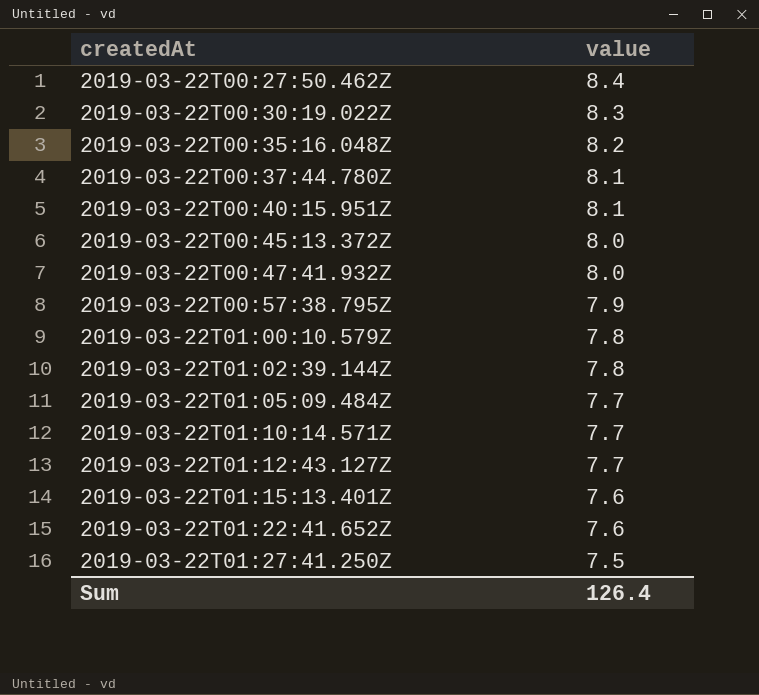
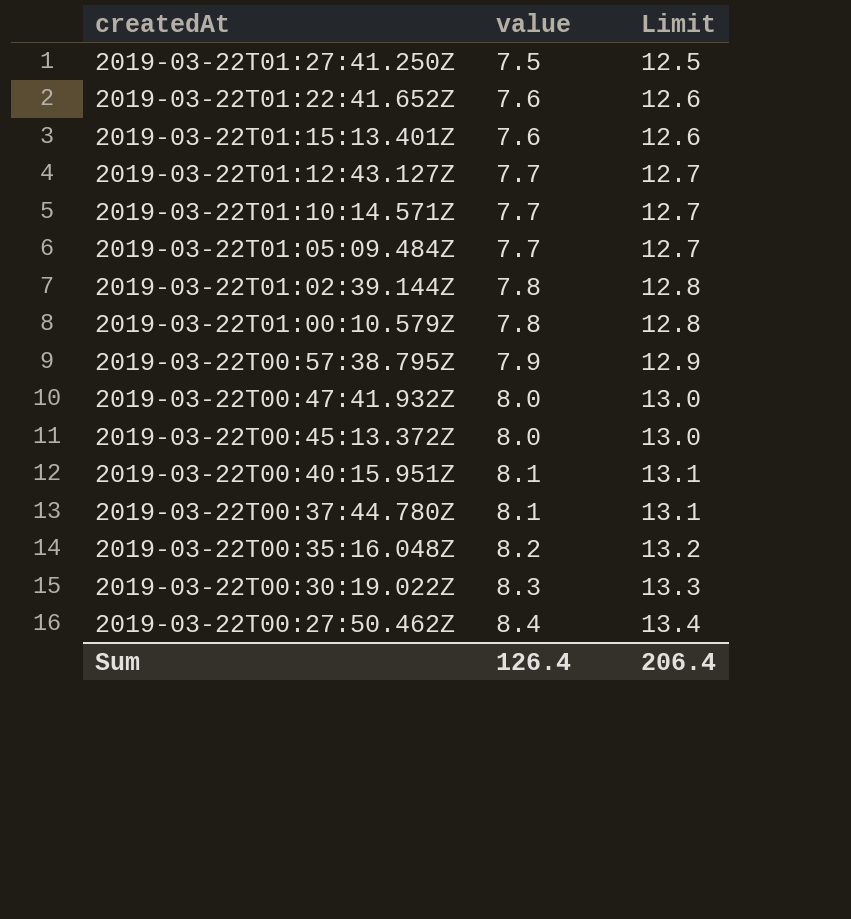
row order: createdAt ascending -> createdAt descending
column Limit | formula: none -> [value] + 5

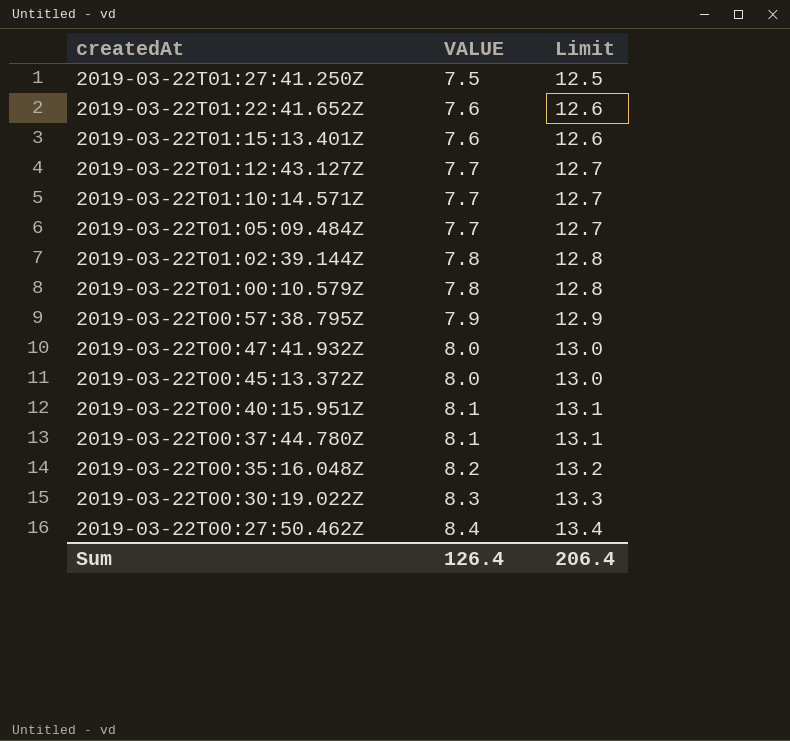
column name: value -> VALUE

